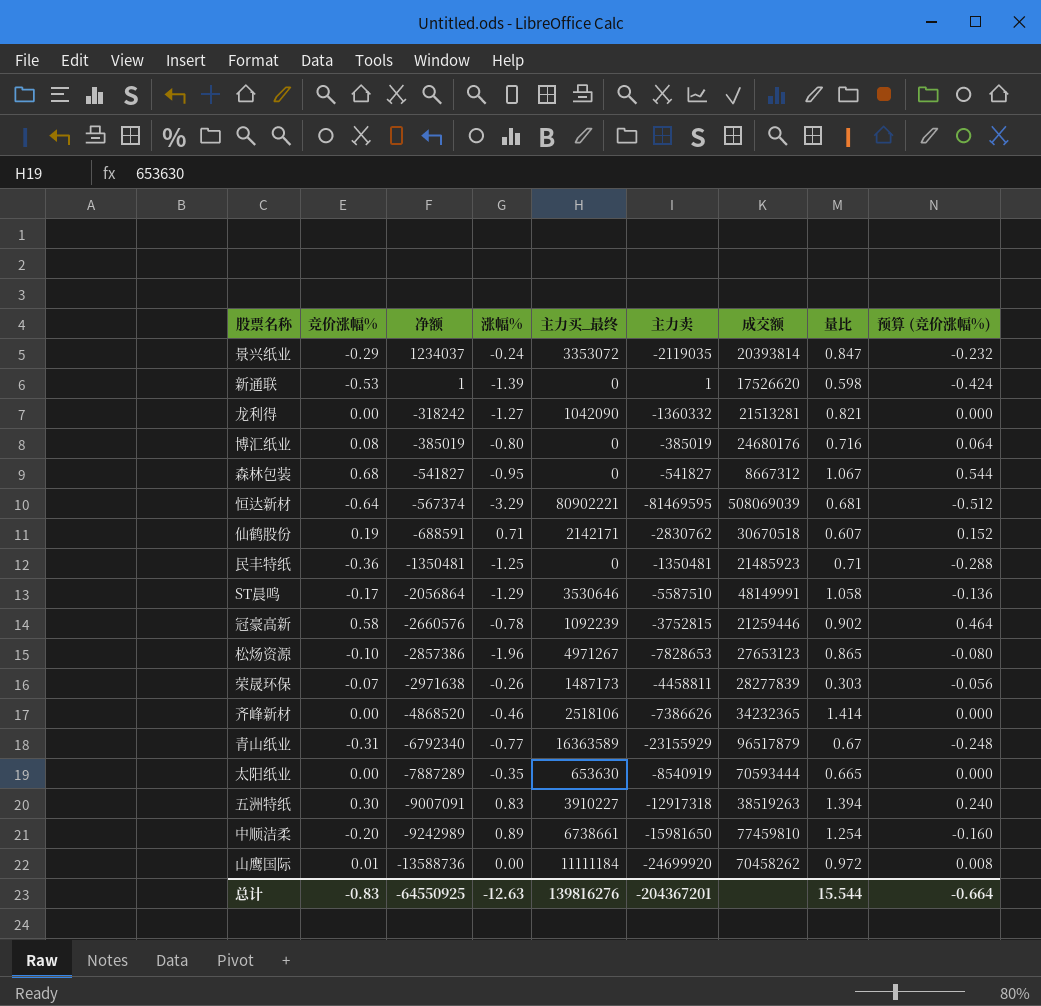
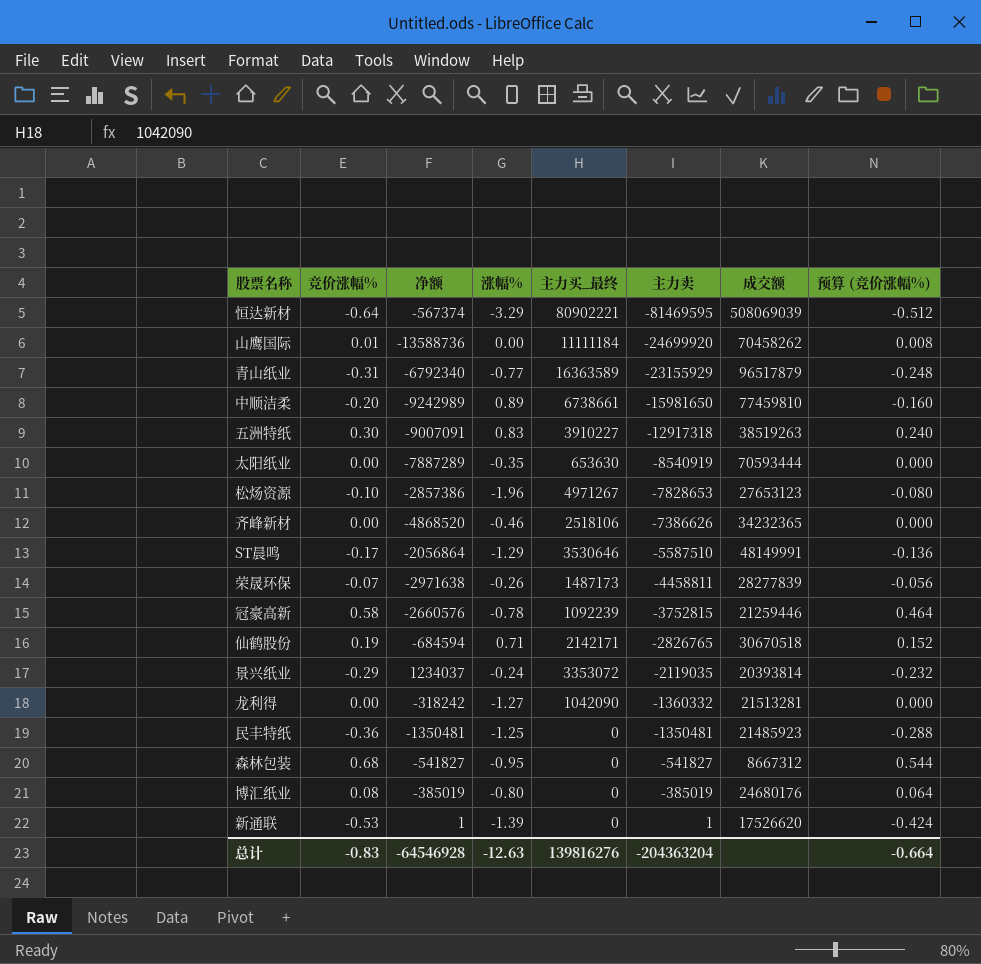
row order: 净额 descending -> 主力卖 ascending
column 量比 | position: 8 -> none
仙鹤股份 | 净额: -688591 -> -684594
仙鹤股份 | 主力卖: -2830762 -> -2826765
总计 | 净额: -64550925 -> -64546928
总计 | 主力卖: -204367201 -> -204363204

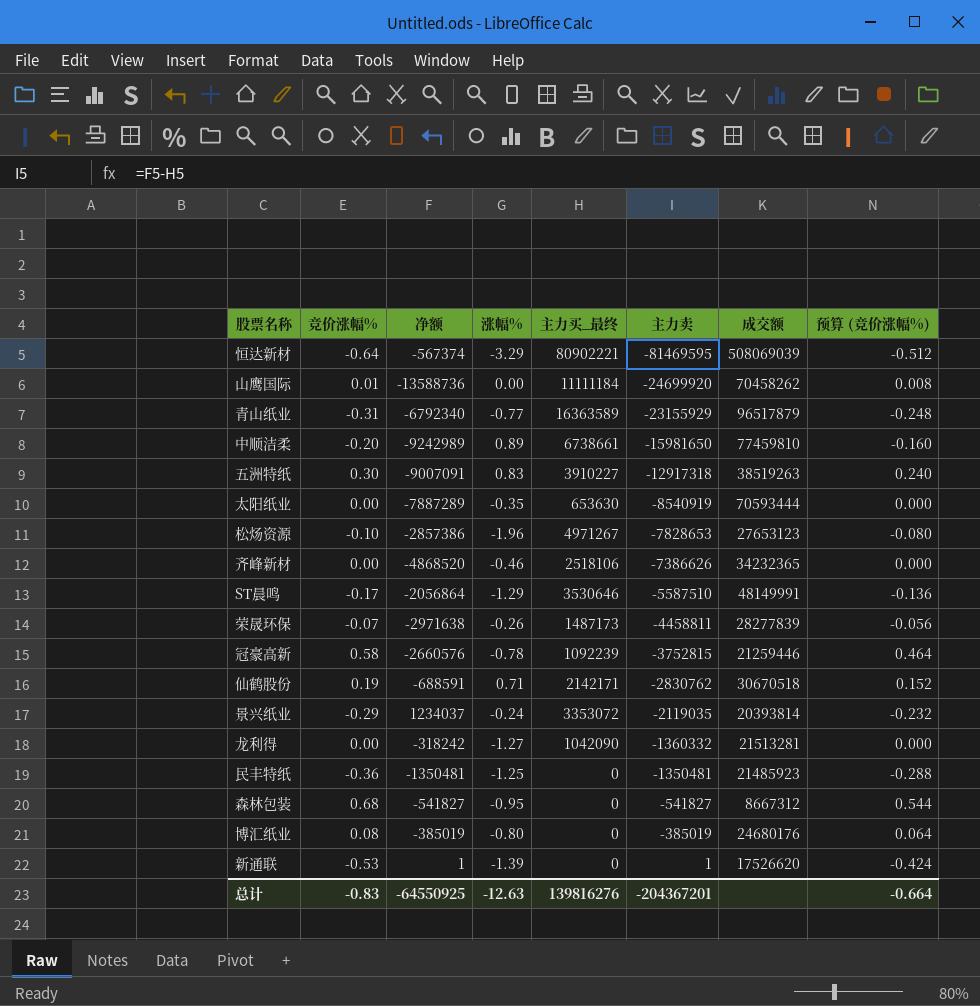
仙鹤股份 | 净额: -684594 -> -688591
仙鹤股份 | 主力卖: -2826765 -> -2830762
总计 | 净额: -64546928 -> -64550925
总计 | 主力卖: -204363204 -> -204367201

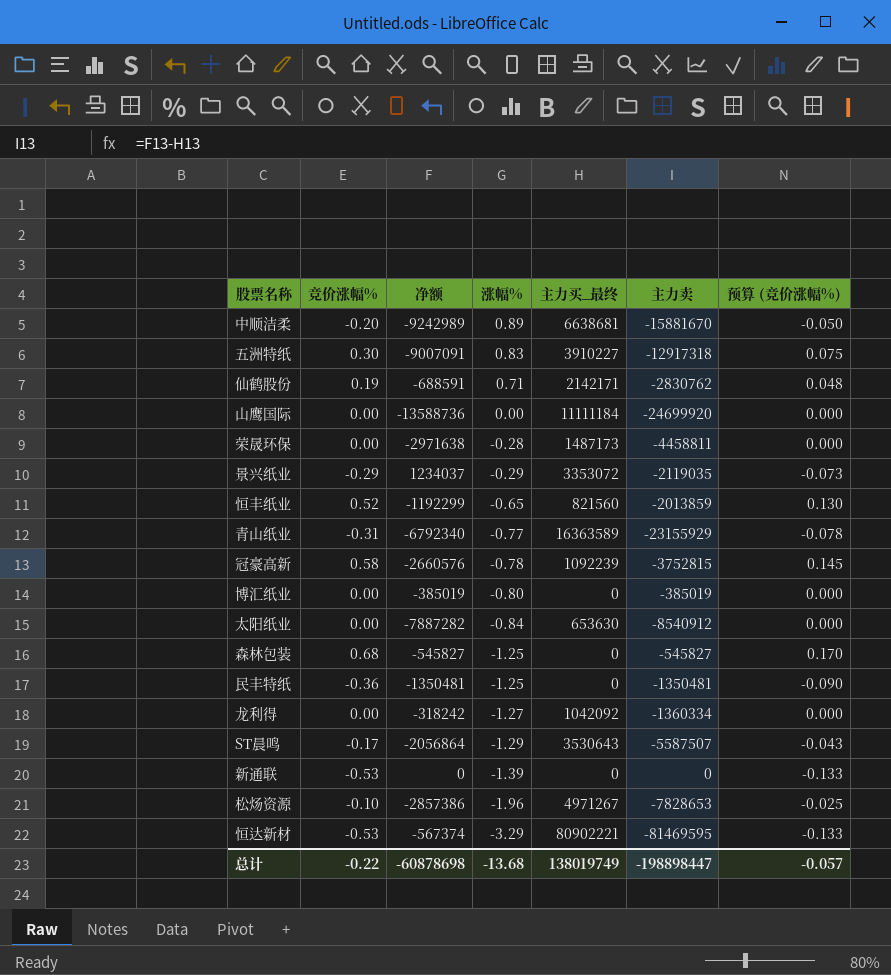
row order: 主力卖 ascending -> 涨幅% descending
column 成交额 | position: 7 -> none
column 预算 (竞价涨幅%) | formula: [竞价涨幅%] * 0.8 -> [竞价涨幅%] * 0.25
row 齐峰新材: 0.00 | -4868520 | -0.46 | 2518106 | -7386626 | 34232365 | 0.000 -> none
中顺洁柔 | 主力买_最终: 6738661 -> 6638681
中顺洁柔 | 主力卖: -15981650 -> -15881670
山鹰国际 | 竞价涨幅%: 0.01 -> 0.00
荣晟环保 | 竞价涨幅%: -0.07 -> 0.00
荣晟环保 | 涨幅%: -0.26 -> -0.28
景兴纸业 | 涨幅%: -0.24 -> -0.29
row 恒丰纸业: none -> 0.52 | -1192299 | -0.65 | 821560 | -2013859 | 0.130
博汇纸业 | 竞价涨幅%: 0.08 -> 0.00
太阳纸业 | 净额: -7887289 -> -7887282
太阳纸业 | 涨幅%: -0.35 -> -0.84
太阳纸业 | 主力卖: -8540919 -> -8540912
森林包装 | 净额: -541827 -> -545827
森林包装 | 涨幅%: -0.95 -> -1.25
森林包装 | 主力卖: -541827 -> -545827
龙利得 | 主力买_最终: 1042090 -> 1042092
龙利得 | 主力卖: -1360332 -> -1360334
ST晨鸣 | 主力买_最终: 3530646 -> 3530643
ST晨鸣 | 主力卖: -5587510 -> -5587507
新通联 | 净额: 1 -> 0
新通联 | 主力卖: 1 -> 0
恒达新材 | 竞价涨幅%: -0.64 -> -0.53
总计 | 竞价涨幅%: -0.83 -> -0.22
总计 | 净额: -64550925 -> -60878698
总计 | 涨幅%: -12.63 -> -13.68
总计 | 主力买_最终: 139816276 -> 138019749
总计 | 主力卖: -204367201 -> -198898447
总计 | 预算 (竞价涨幅%): -0.664 -> -0.057

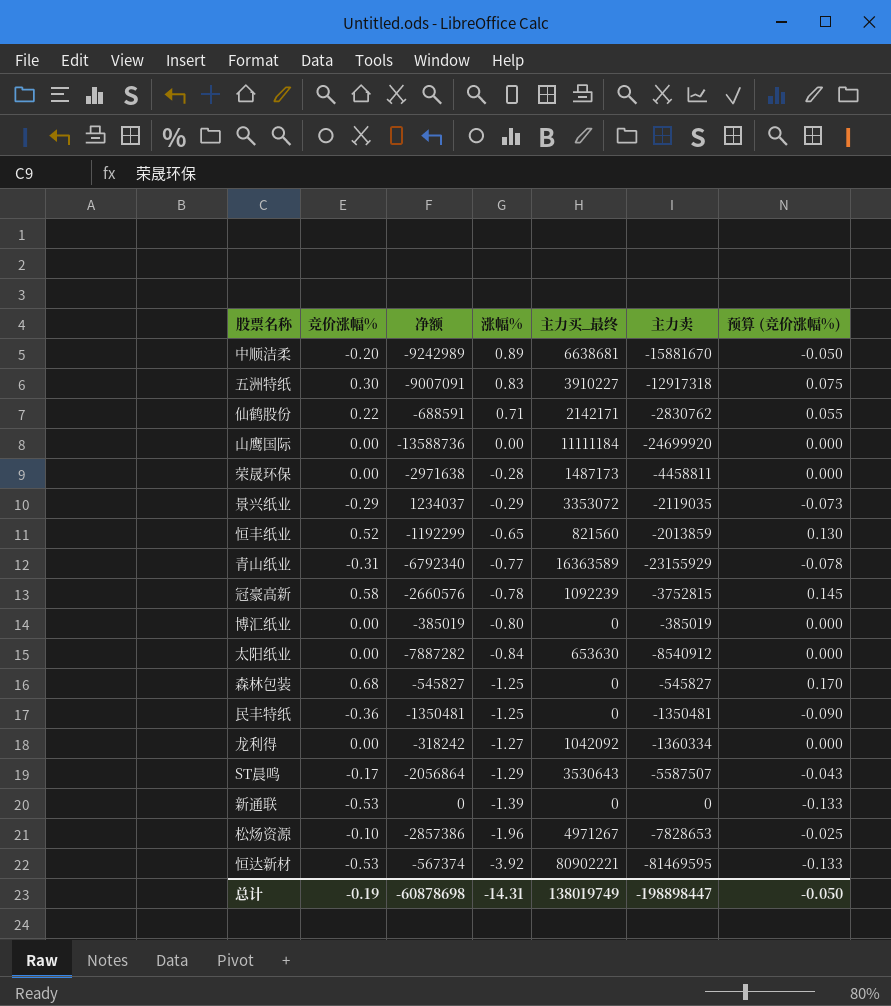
仙鹤股份 | 竞价涨幅%: 0.19 -> 0.22
仙鹤股份 | 预算 (竞价涨幅%): 0.048 -> 0.055
恒达新材 | 涨幅%: -3.29 -> -3.92
总计 | 竞价涨幅%: -0.22 -> -0.19
总计 | 涨幅%: -13.68 -> -14.31
总计 | 预算 (竞价涨幅%): -0.057 -> -0.050

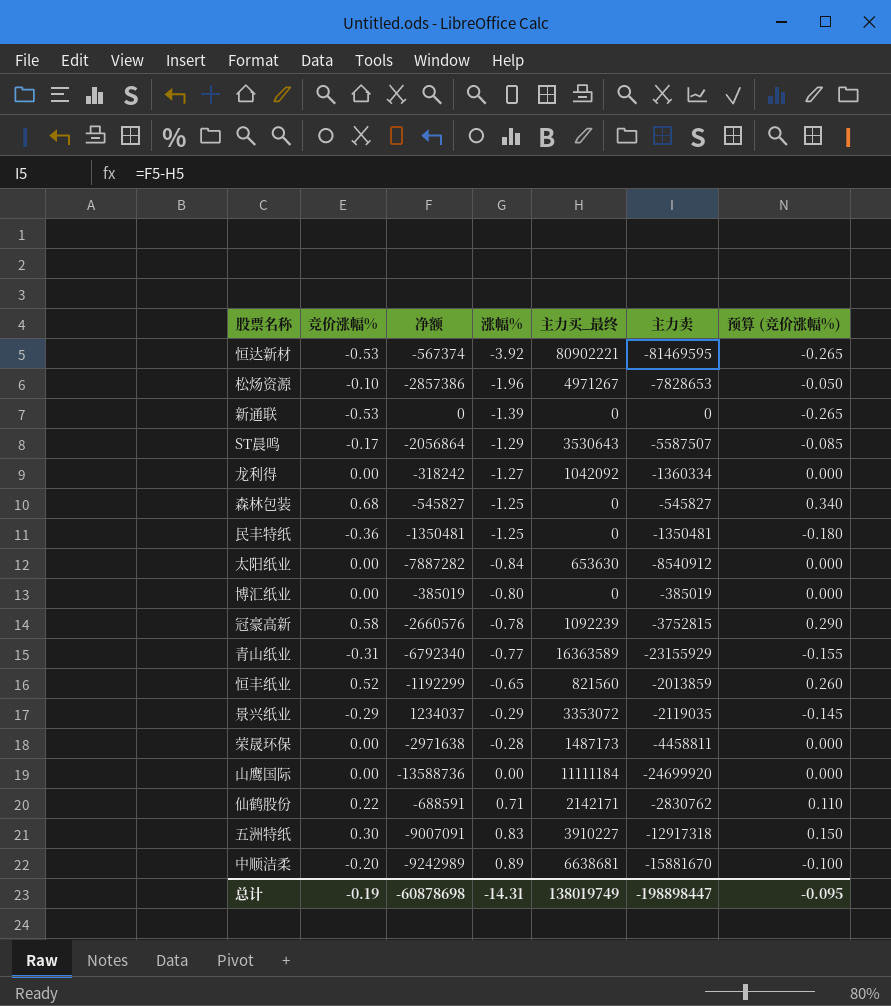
row order: 涨幅% descending -> 涨幅% ascending
column 预算 (竞价涨幅%) | formula: [竞价涨幅%] * 0.25 -> [竞价涨幅%] * 0.5
总计 | 预算 (竞价涨幅%): -0.050 -> -0.095

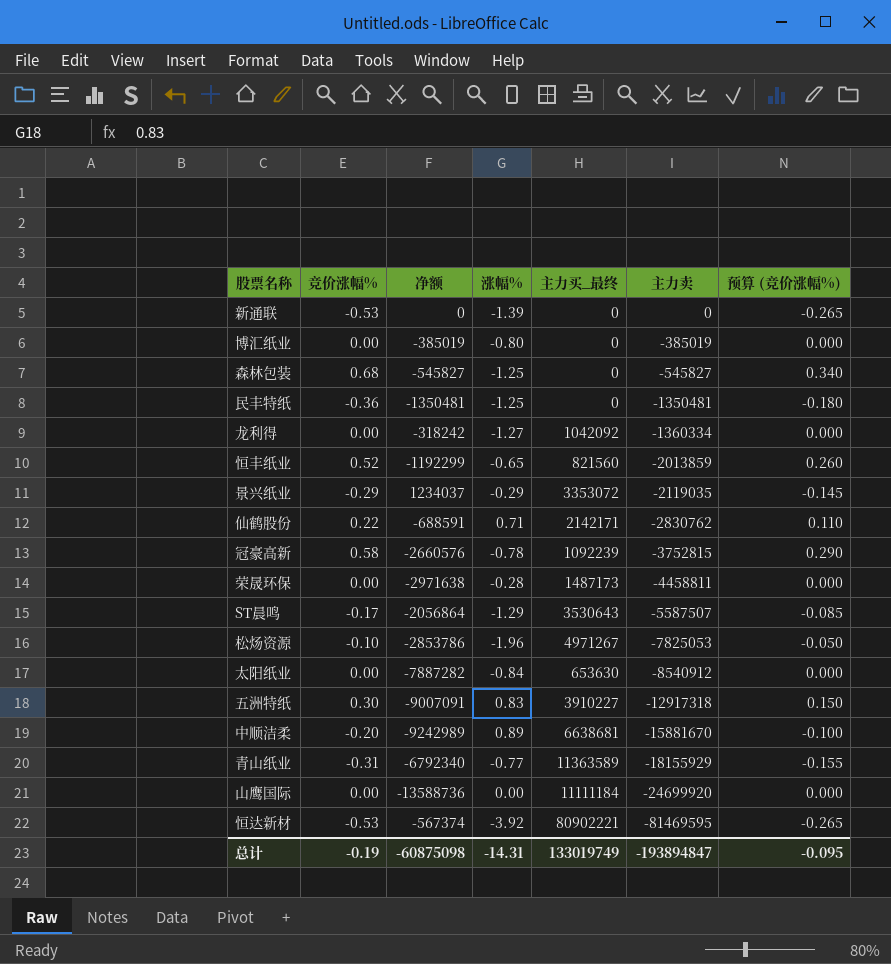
row order: 涨幅% ascending -> 主力卖 descending
松炀资源 | 净额: -2857386 -> -2853786
松炀资源 | 主力卖: -7828653 -> -7825053
青山纸业 | 主力买_最终: 16363589 -> 11363589
青山纸业 | 主力卖: -23155929 -> -18155929
总计 | 净额: -60878698 -> -60875098
总计 | 主力买_最终: 138019749 -> 133019749
总计 | 主力卖: -198898447 -> -193894847

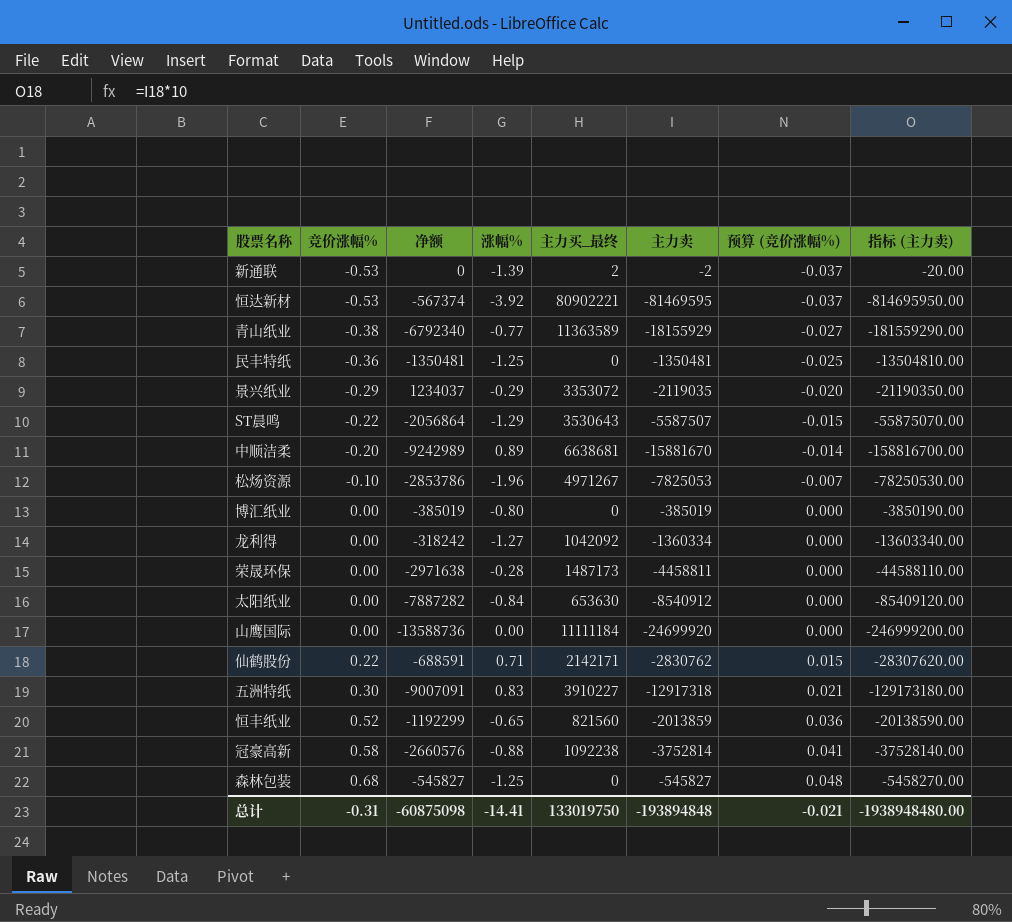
row order: 主力卖 descending -> 竞价涨幅% ascending
column 预算 (竞价涨幅%) | formula: [竞价涨幅%] * 0.5 -> [竞价涨幅%] * 0.07
column 指标 (主力卖) | formula: none -> [主力卖] * 10
新通联 | 主力买_最终: 0 -> 2
新通联 | 主力卖: 0 -> -2
青山纸业 | 竞价涨幅%: -0.31 -> -0.38
ST晨鸣 | 竞价涨幅%: -0.17 -> -0.22
冠豪高新 | 涨幅%: -0.78 -> -0.88
冠豪高新 | 主力买_最终: 1092239 -> 1092238
冠豪高新 | 主力卖: -3752815 -> -3752814
总计 | 竞价涨幅%: -0.19 -> -0.31
总计 | 涨幅%: -14.31 -> -14.41
总计 | 主力买_最终: 133019749 -> 133019750
总计 | 主力卖: -193894847 -> -193894848
总计 | 预算 (竞价涨幅%): -0.095 -> -0.021

